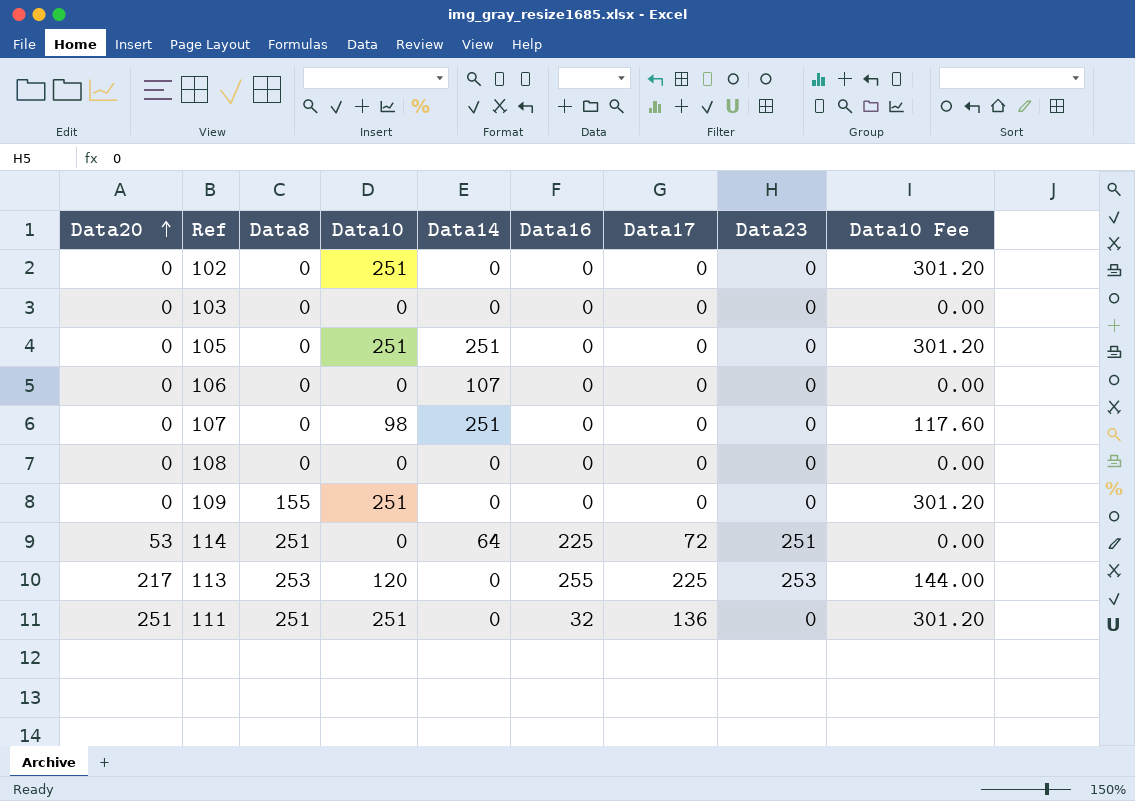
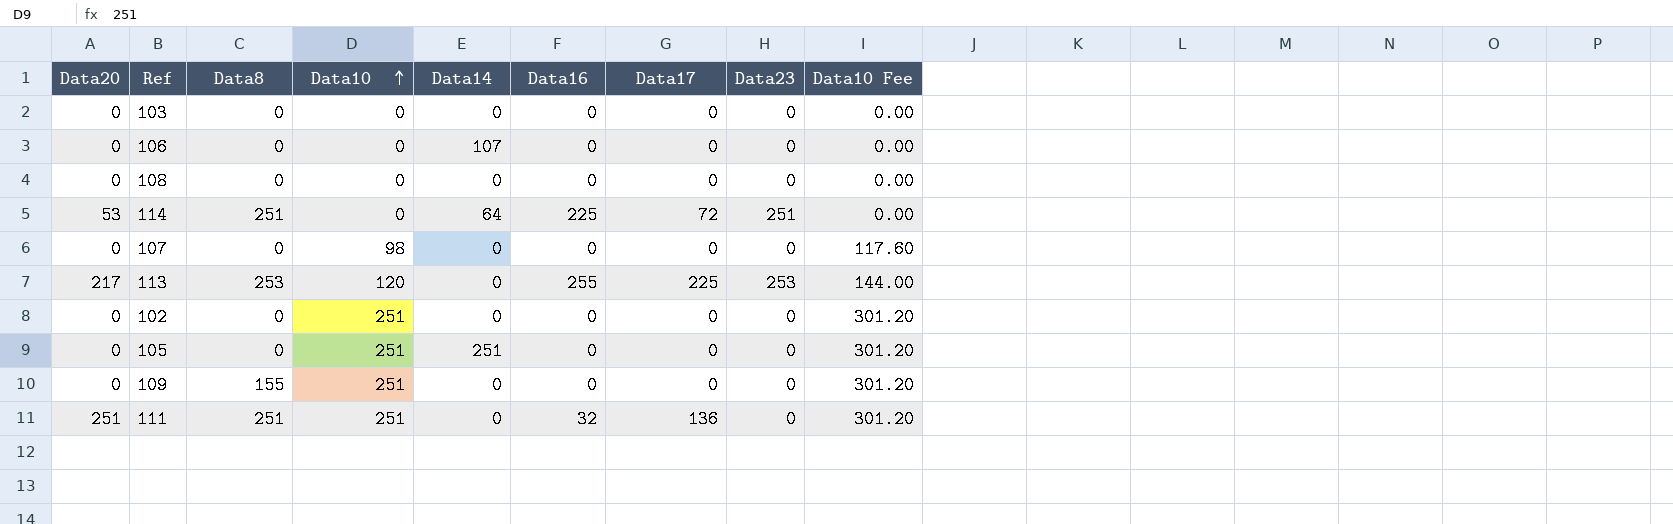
row order: Data20 ascending -> Data10 ascending
107 | Data14: 251 -> 0

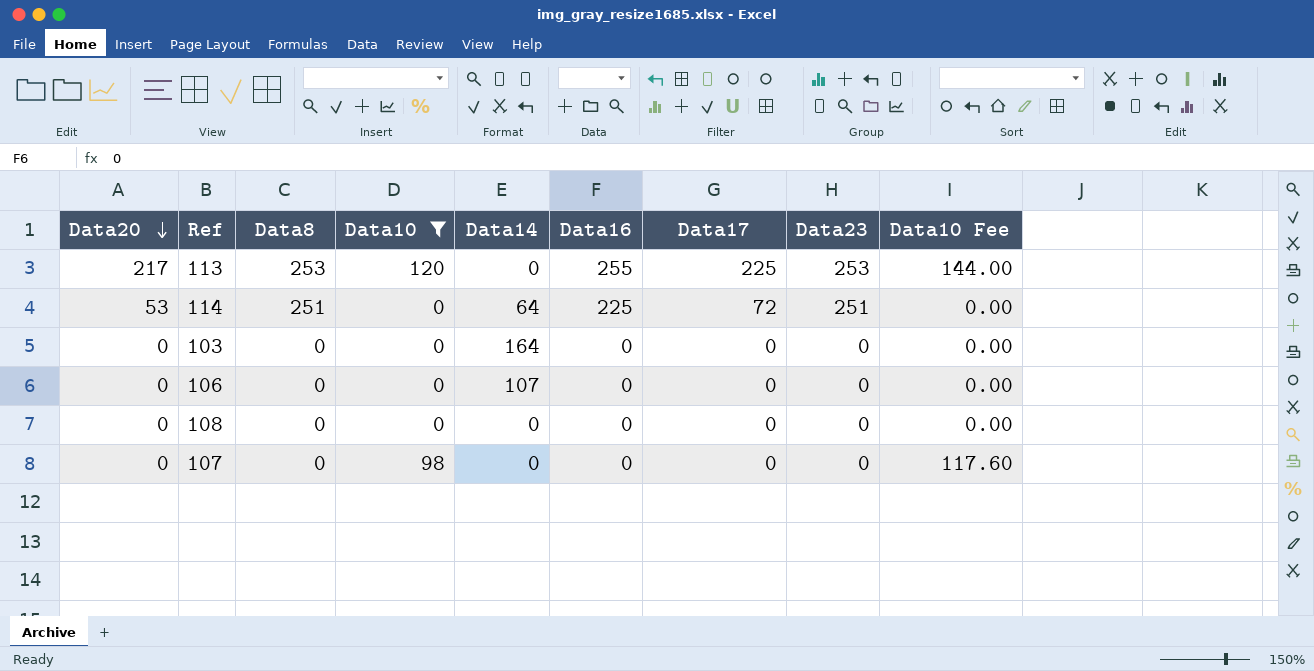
filter: none -> Data10 != 251
row order: Data10 ascending -> Data20 descending
103 | Data14: 0 -> 164

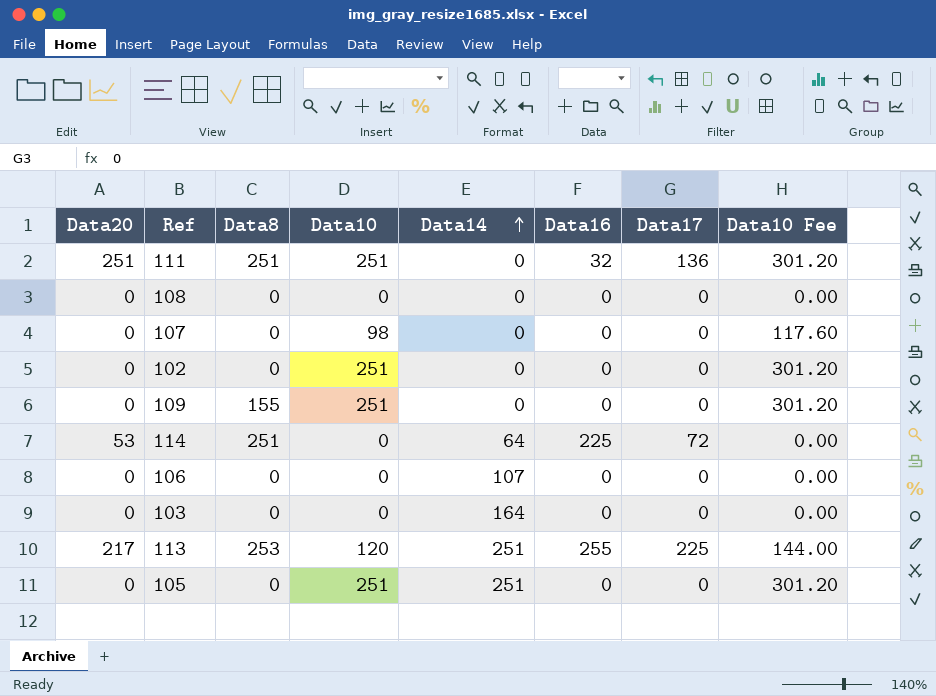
filter: Data10 != 251 -> none
row order: Data20 descending -> Data14 ascending
column Data23 | position: 8 -> none
113 | Data14: 0 -> 251

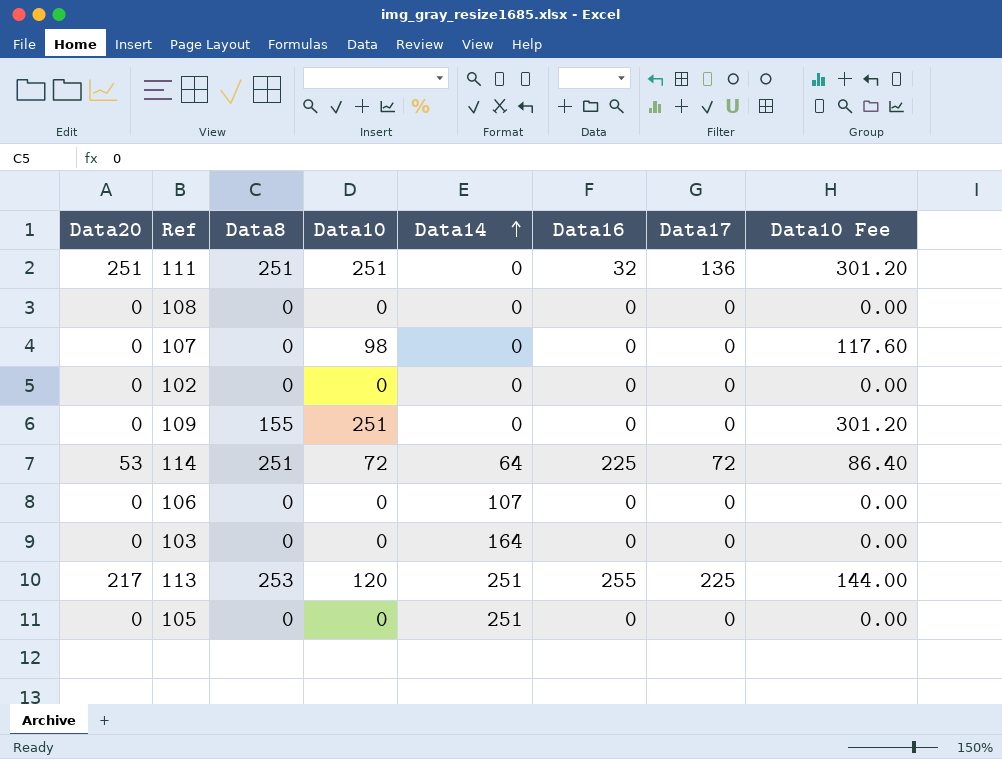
102 | Data10: 251 -> 0
102 | Data10 Fee: 301.20 -> 0.00
114 | Data10: 0 -> 72
114 | Data10 Fee: 0.00 -> 86.40
105 | Data10: 251 -> 0
105 | Data10 Fee: 301.20 -> 0.00

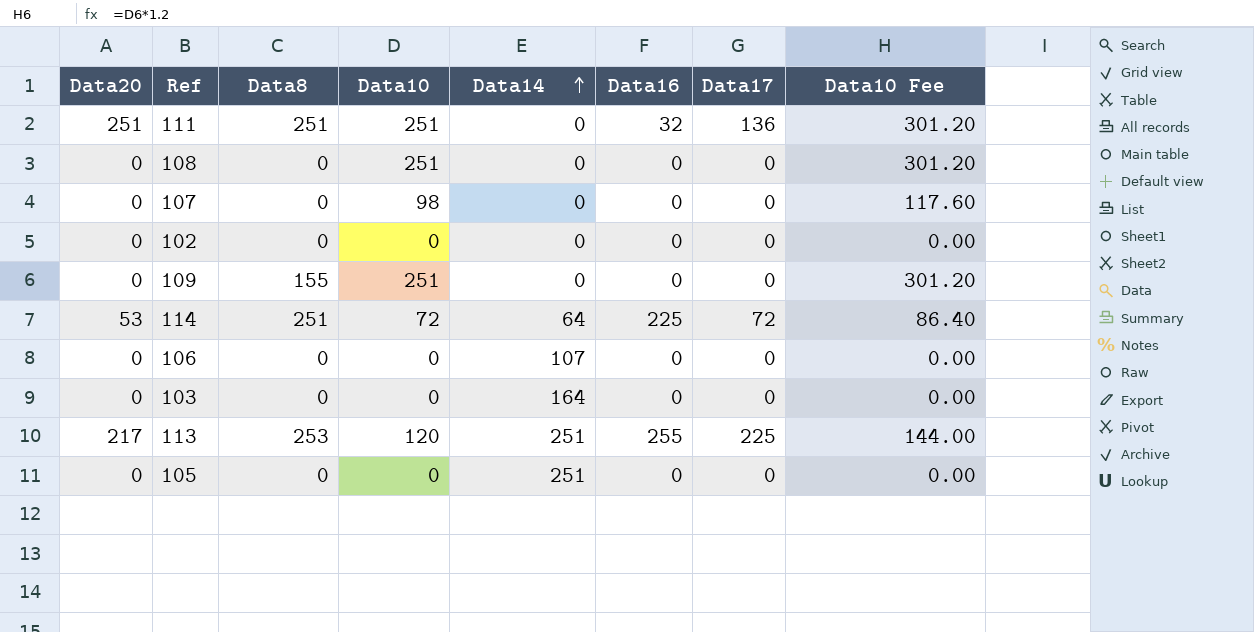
108 | Data10: 0 -> 251
108 | Data10 Fee: 0.00 -> 301.20

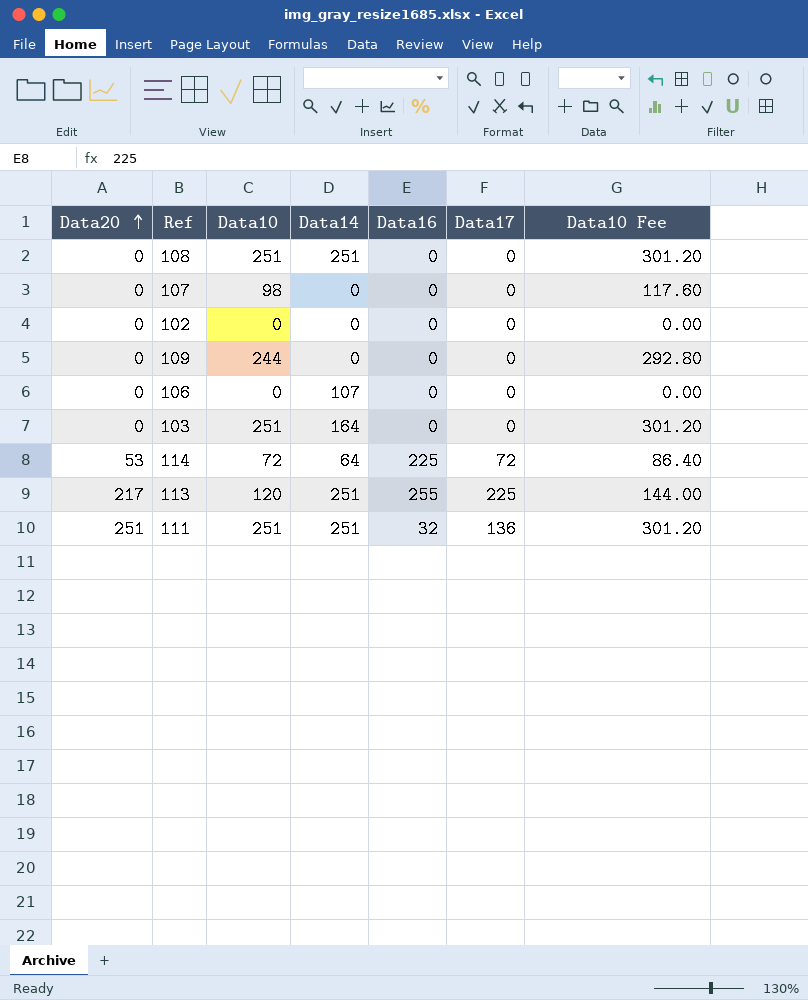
row order: Data14 ascending -> Data20 ascending
column Data8 | position: 3 -> none
row 105: 0 | 0 | 0 | 251 | 0 | 0 | 0.00 -> none
108 | Data14: 0 -> 251
109 | Data10: 251 -> 244
109 | Data10 Fee: 301.20 -> 292.80
103 | Data10: 0 -> 251
103 | Data10 Fee: 0.00 -> 301.20
111 | Data14: 0 -> 251

